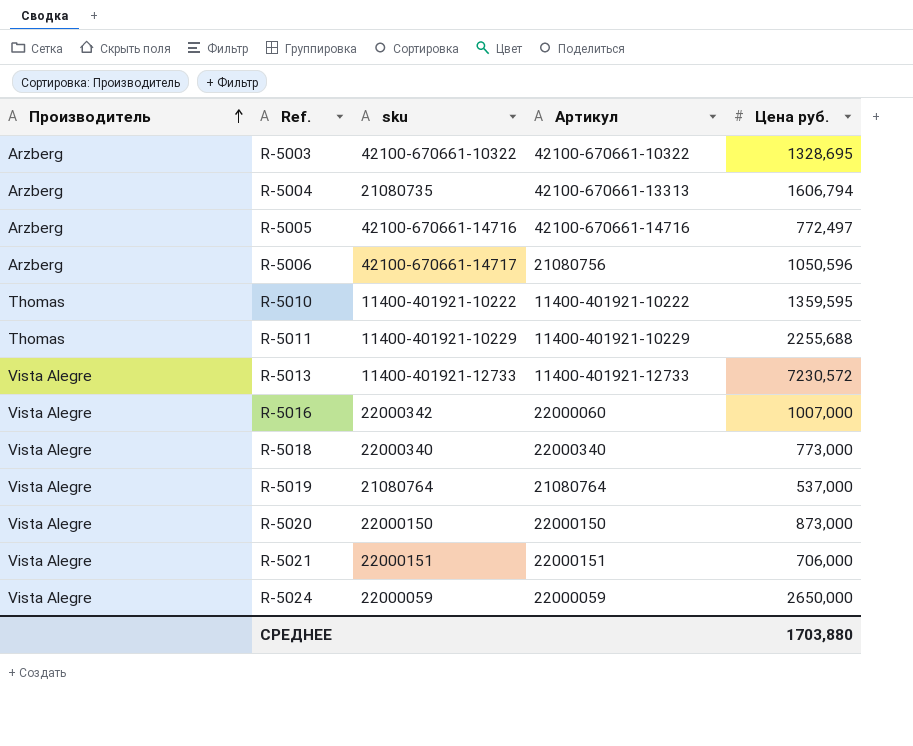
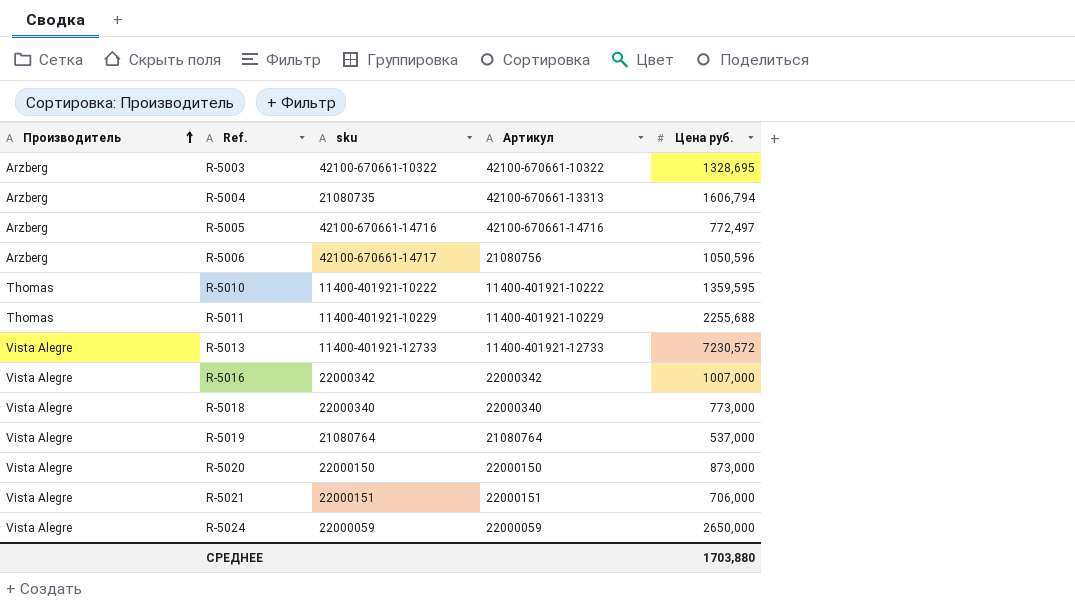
R-5016 | Артикул: 22000060 -> 22000342

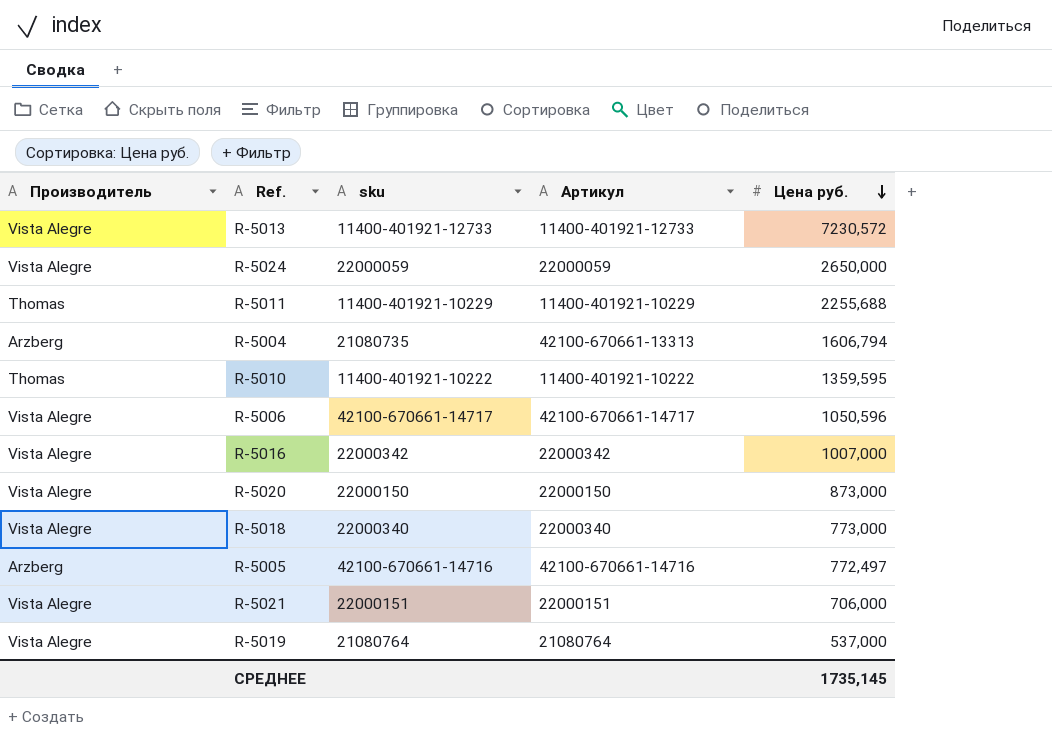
row order: Производитель ascending -> Цена руб. descending
row R-5003: Arzberg | 42100-670661-10322 | 42100-670661-10322 | 1328,695 -> none
R-5006 | Производитель: Arzberg -> Vista Alegre
R-5006 | Артикул: 21080756 -> 42100-670661-14717
СРЕДНЕЕ | Цена руб.: 1703,880 -> 1735,145

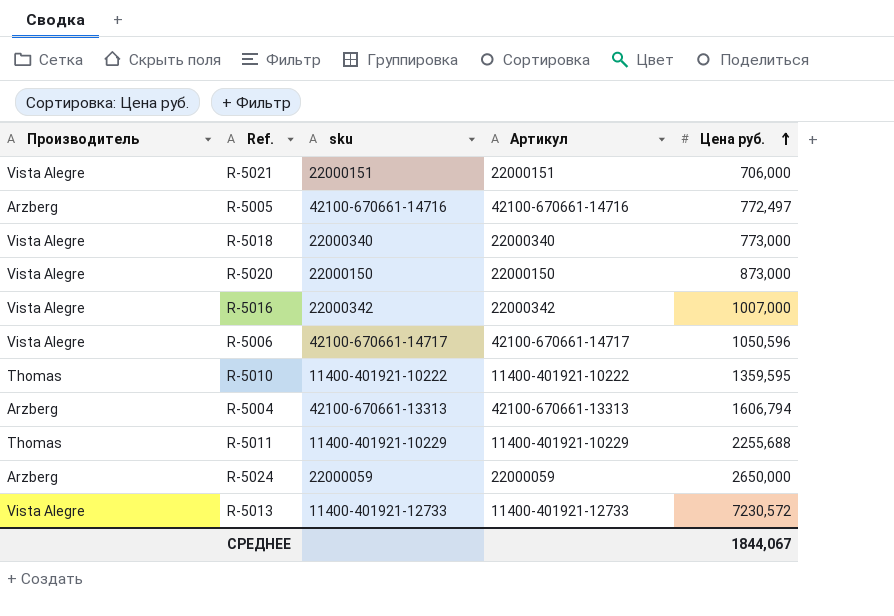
row order: Цена руб. descending -> Цена руб. ascending
row R-5019: Vista Alegre | 21080764 | 21080764 | 537,000 -> none
R-5004 | sku: 21080735 -> 42100-670661-13313
R-5024 | Производитель: Vista Alegre -> Arzberg
СРЕДНЕЕ | Цена руб.: 1735,145 -> 1844,067

